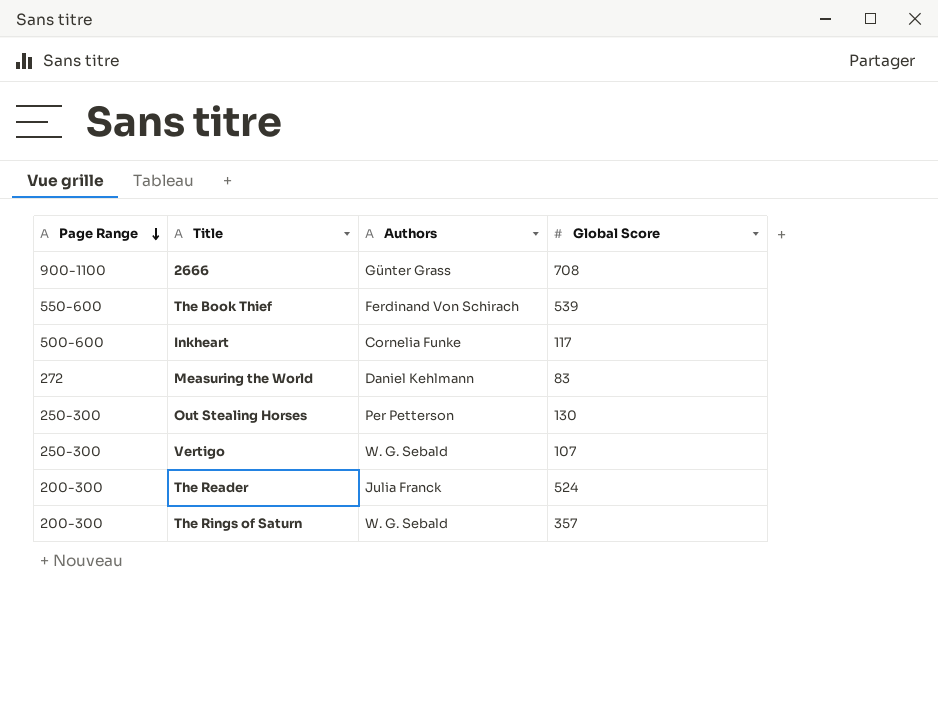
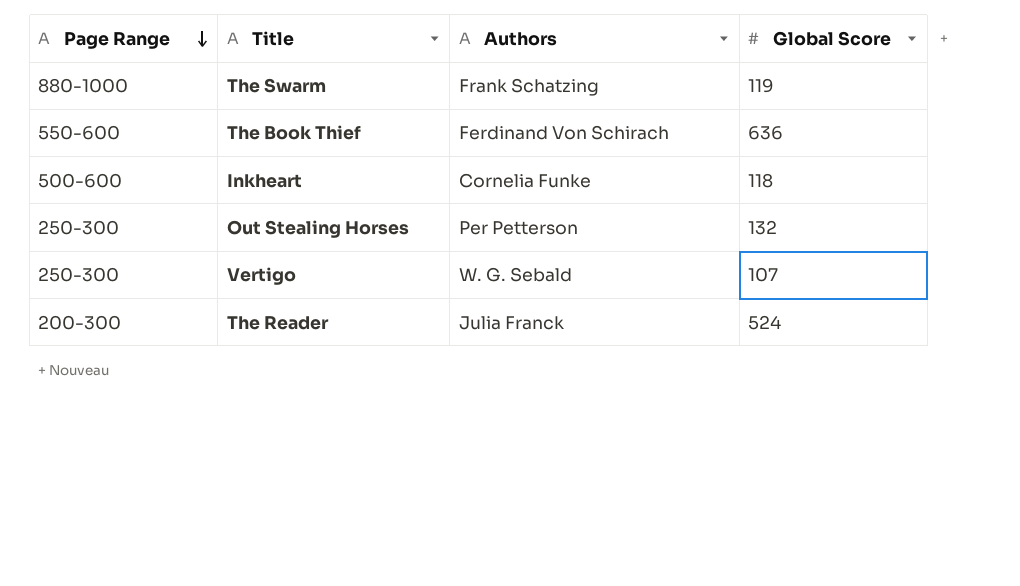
row 2666: 900-1100 | Günter Grass | 708 -> none
row Measuring the World: 272 | Daniel Kehlmann | 83 -> none
row The Rings of Saturn: 200-300 | W. G. Sebald | 357 -> none
row The Swarm: none -> 880-1000 | Frank Schatzing | 119
The Book Thief | Global Score: 539 -> 636
Inkheart | Global Score: 117 -> 118
Out Stealing Horses | Global Score: 130 -> 132

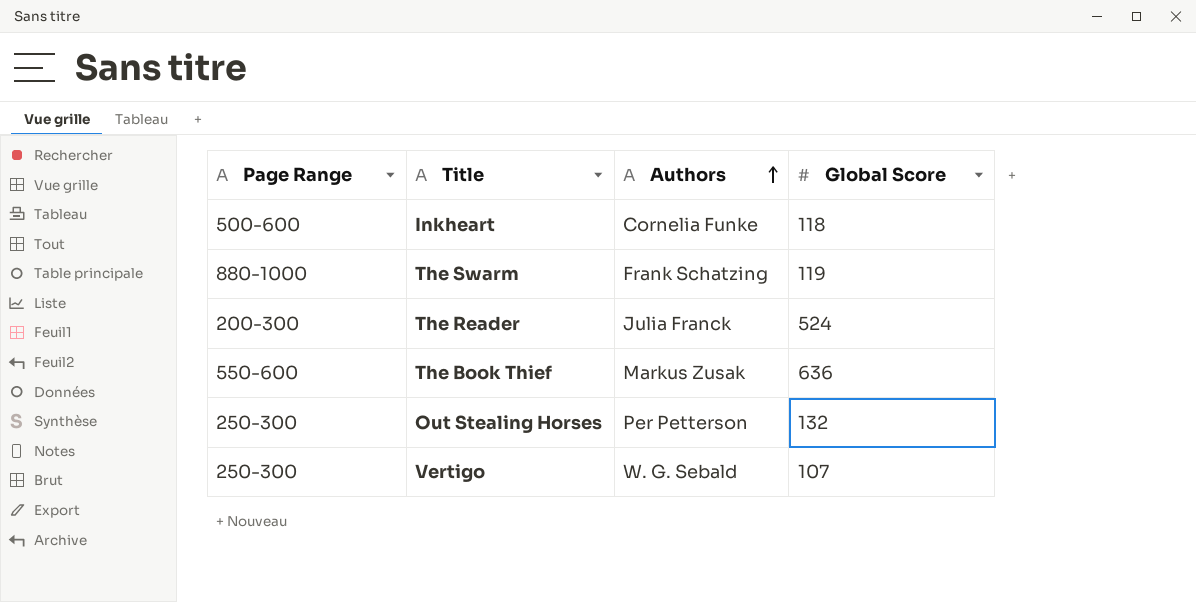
row order: Page Range descending -> Authors ascending
The Book Thief | Authors: Ferdinand Von Schirach -> Markus Zusak

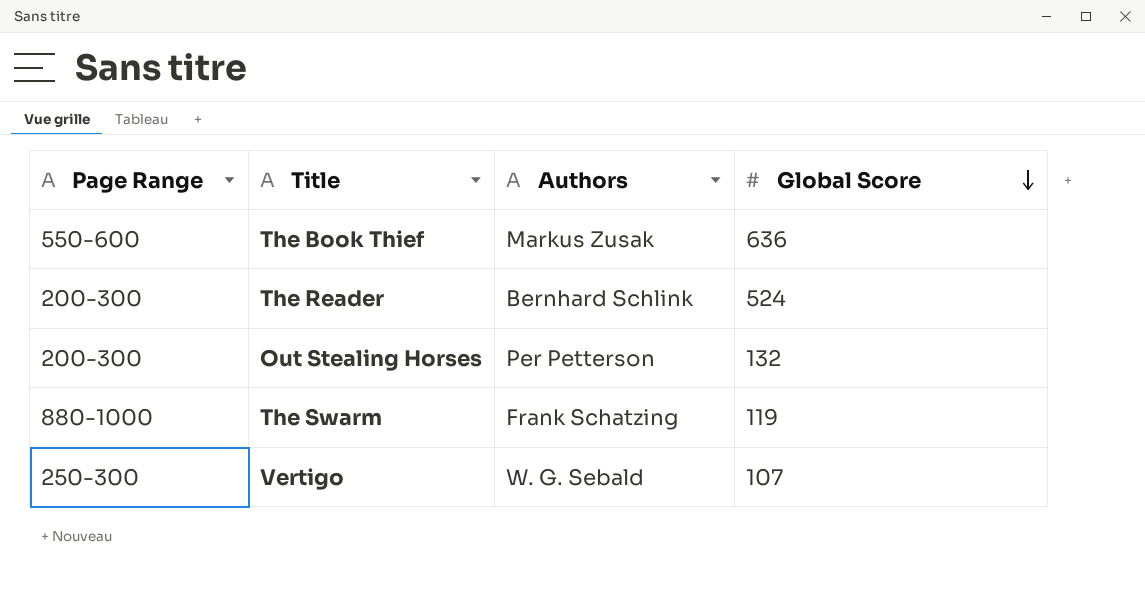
row order: Authors ascending -> Global Score descending
row Inkheart: 500-600 | Cornelia Funke | 118 -> none
The Reader | Authors: Julia Franck -> Bernhard Schlink
Out Stealing Horses | Page Range: 250-300 -> 200-300

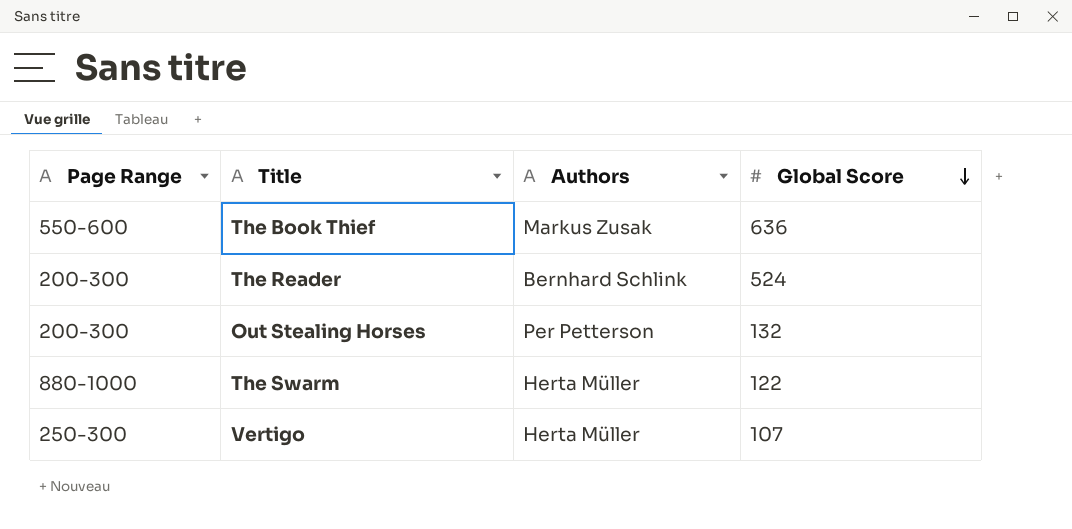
The Swarm | Authors: Frank Schatzing -> Herta Müller
The Swarm | Global Score: 119 -> 122
Vertigo | Authors: W. G. Sebald -> Herta Müller

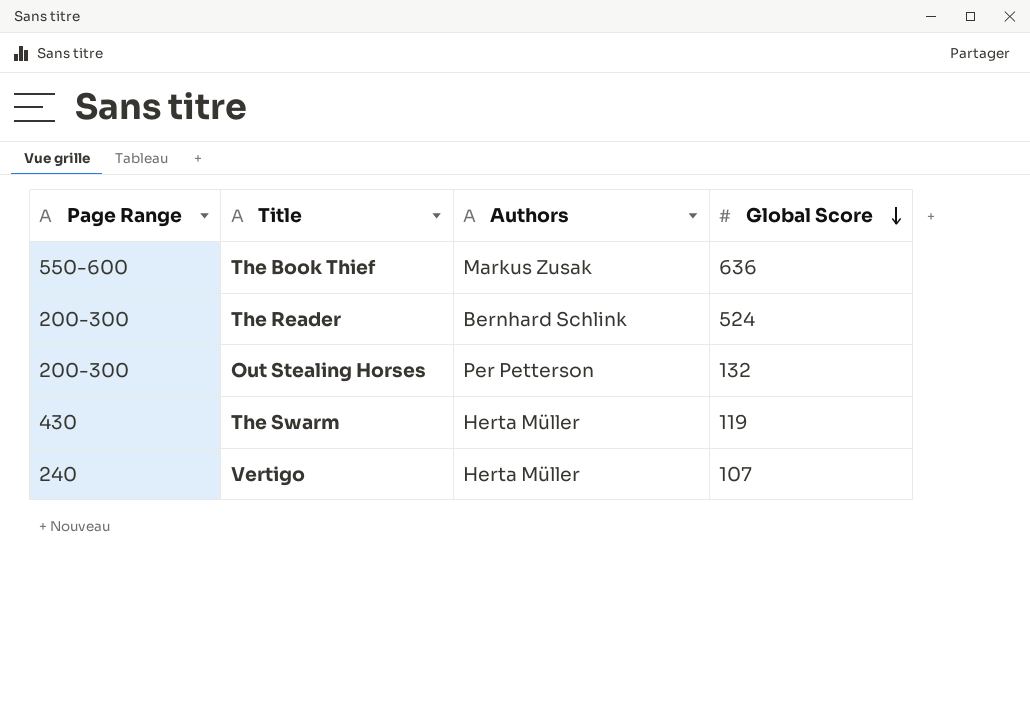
The Swarm | Page Range: 880-1000 -> 430
The Swarm | Global Score: 122 -> 119
Vertigo | Page Range: 250-300 -> 240

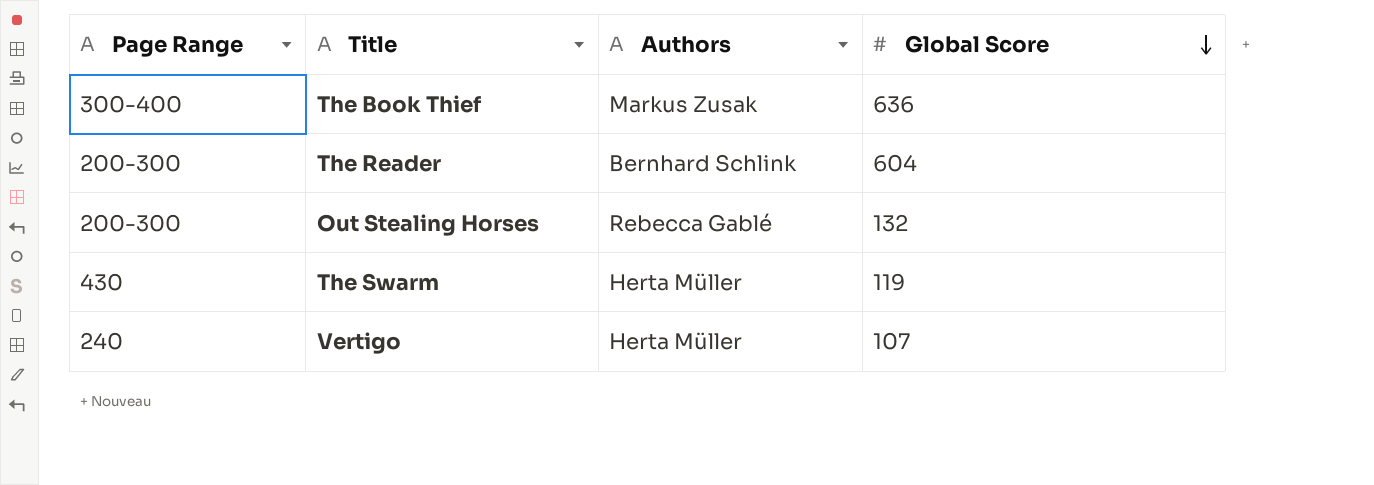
The Book Thief | Page Range: 550-600 -> 300-400
The Reader | Global Score: 524 -> 604
Out Stealing Horses | Authors: Per Petterson -> Rebecca Gablé

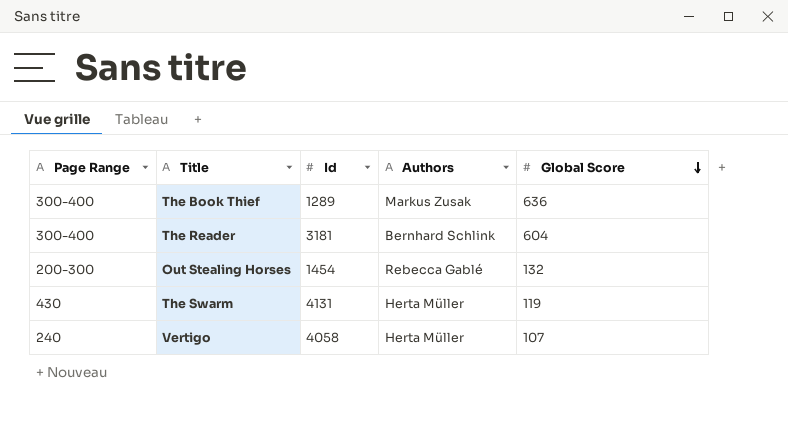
column Id | position: none -> 3
The Reader | Page Range: 200-300 -> 300-400

